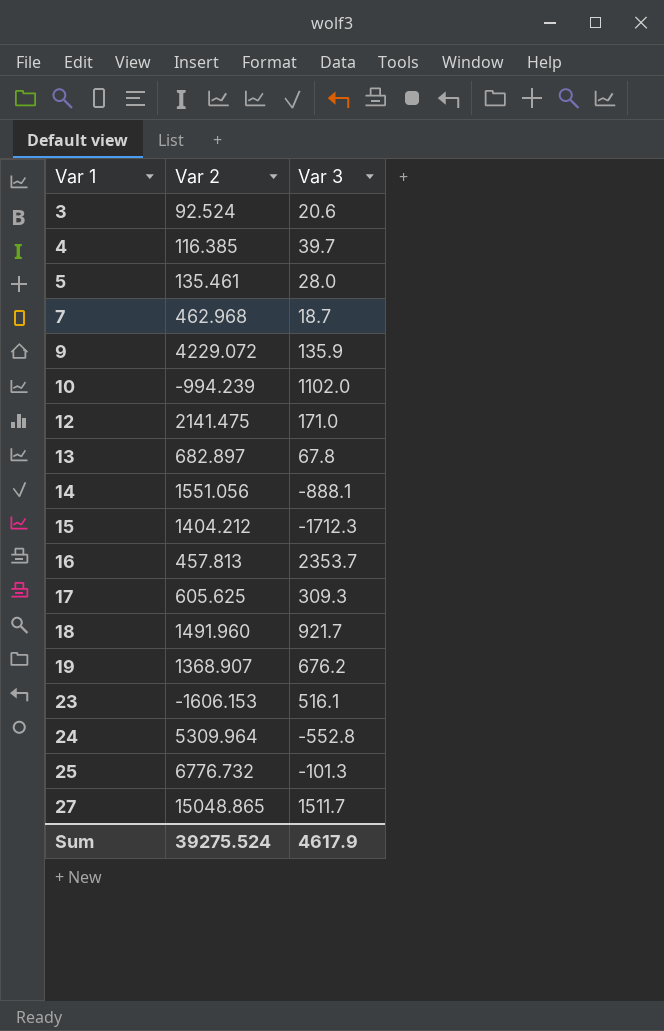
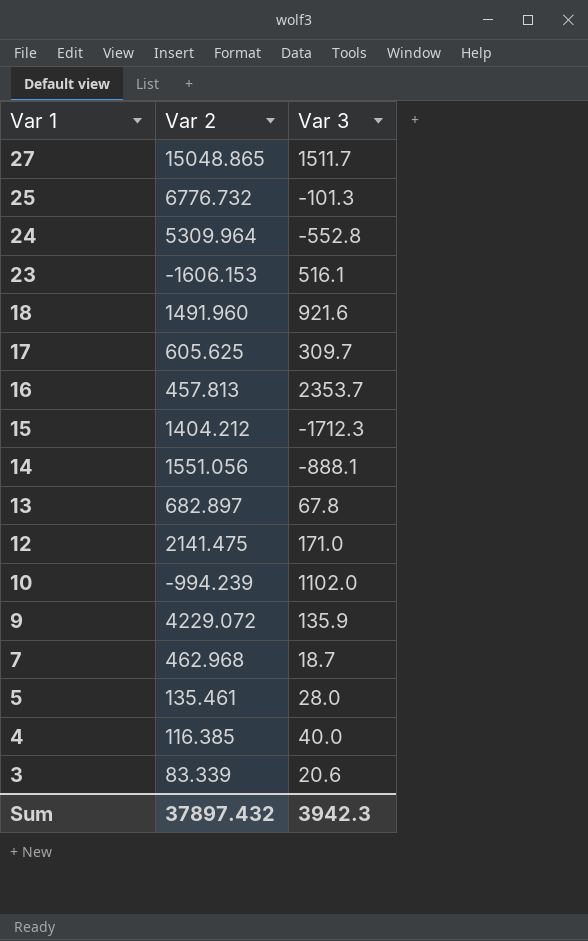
row order: Var 1 ascending -> Var 1 descending
row 19: 1368.907 | 676.2 -> none
18 | Var 3: 921.7 -> 921.6
17 | Var 3: 309.3 -> 309.7
4 | Var 3: 39.7 -> 40.0
3 | Var 2: 92.524 -> 83.339
Sum | Var 2: 39275.524 -> 37897.432
Sum | Var 3: 4617.9 -> 3942.3

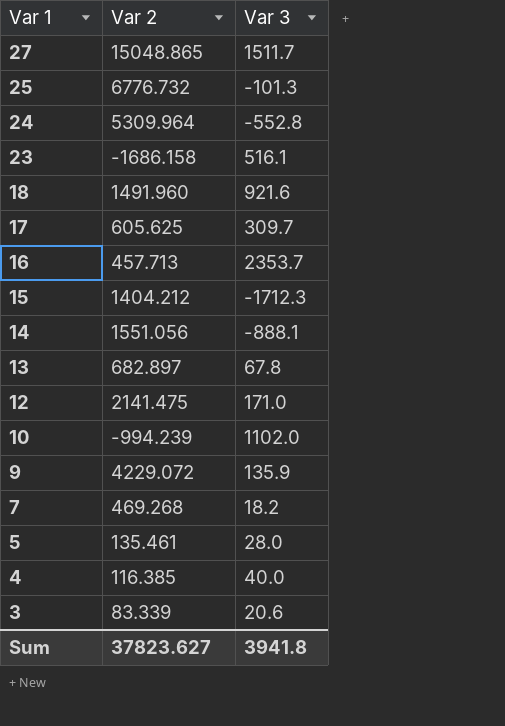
23 | Var 2: -1606.153 -> -1686.158
16 | Var 2: 457.813 -> 457.713
7 | Var 2: 462.968 -> 469.268
7 | Var 3: 18.7 -> 18.2
Sum | Var 2: 37897.432 -> 37823.627
Sum | Var 3: 3942.3 -> 3941.8

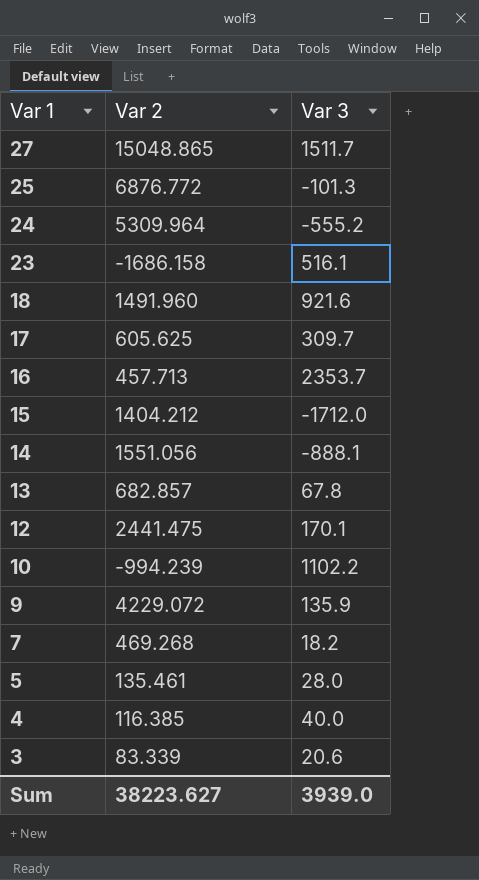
25 | Var 2: 6776.732 -> 6876.772
24 | Var 3: -552.8 -> -555.2
15 | Var 3: -1712.3 -> -1712.0
13 | Var 2: 682.897 -> 682.857
12 | Var 2: 2141.475 -> 2441.475
12 | Var 3: 171.0 -> 170.1
10 | Var 3: 1102.0 -> 1102.2
Sum | Var 2: 37823.627 -> 38223.627
Sum | Var 3: 3941.8 -> 3939.0

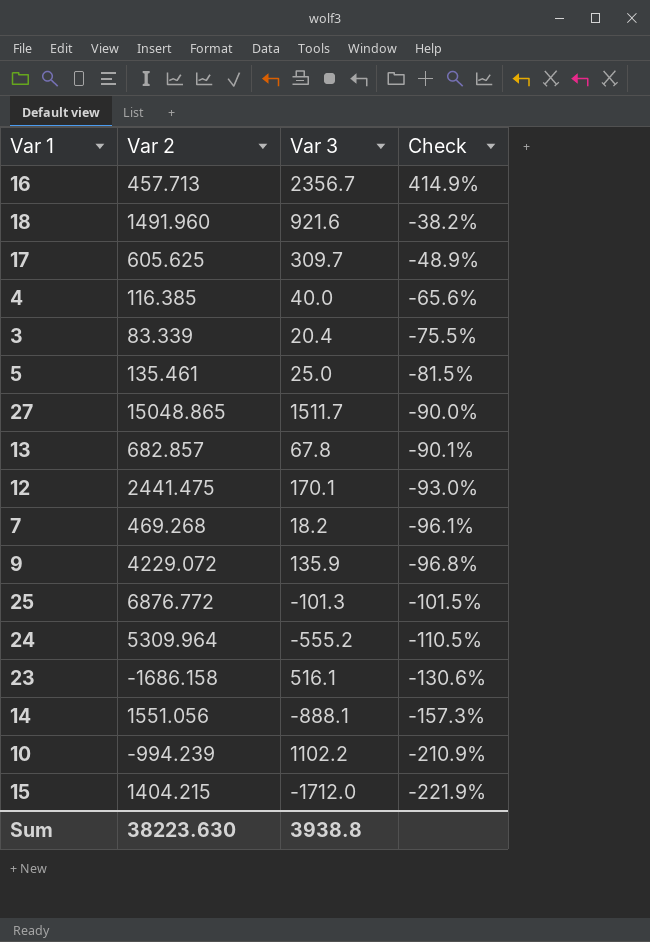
row order: Var 1 descending -> Check descending
column Check | formula: none -> ([Var 3] - [Var 2]) / [Var 2]
16 | Var 3: 2353.7 -> 2356.7
3 | Var 3: 20.6 -> 20.4
5 | Var 3: 28.0 -> 25.0
15 | Var 2: 1404.212 -> 1404.215
Sum | Var 2: 38223.627 -> 38223.630
Sum | Var 3: 3939.0 -> 3938.8

